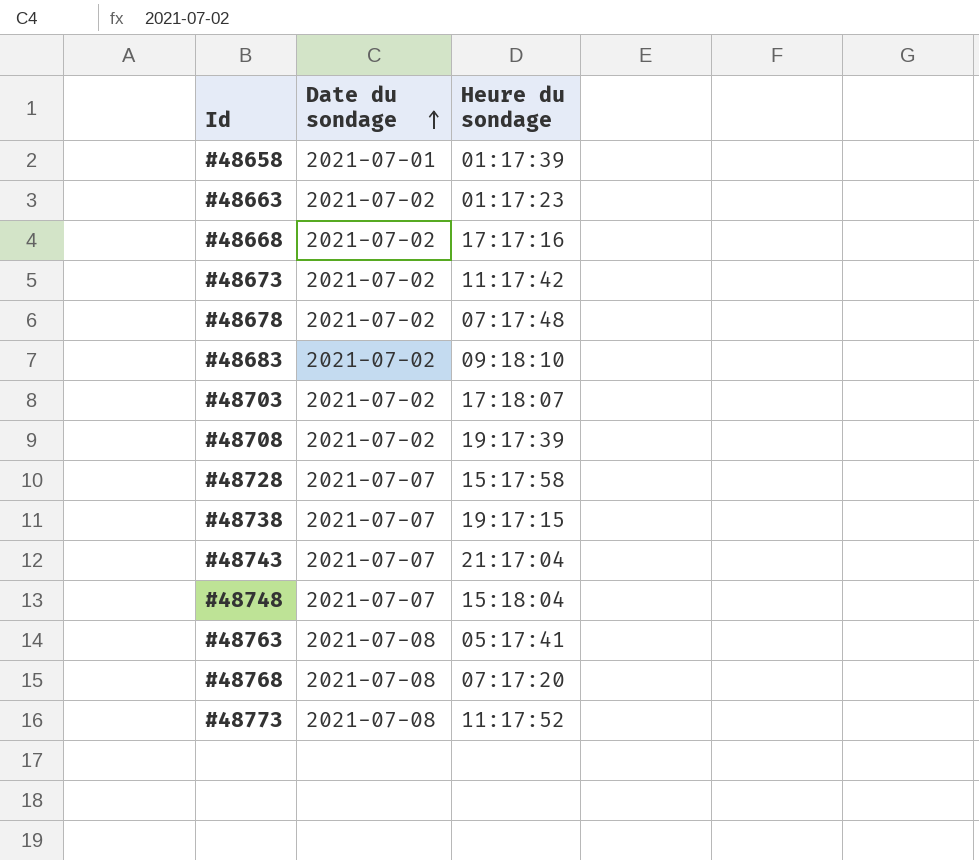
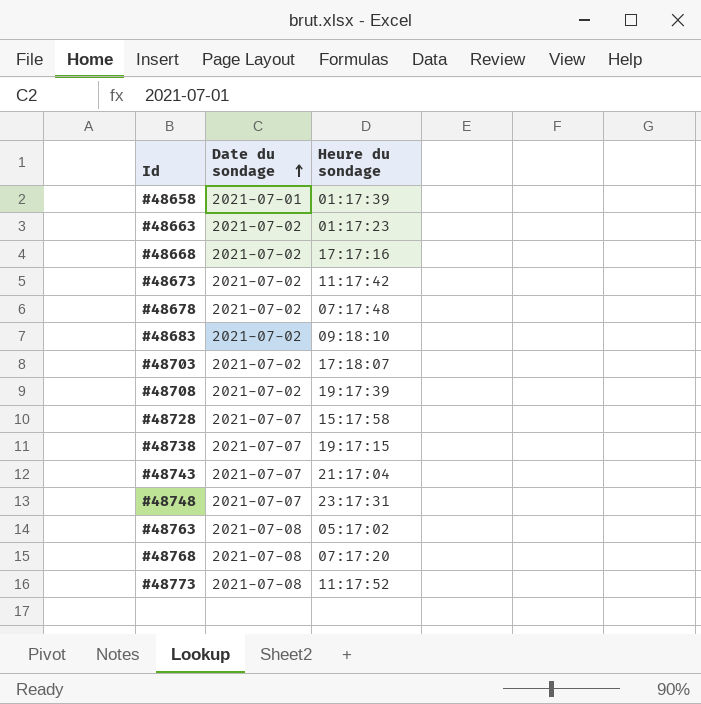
#48748 | Heure du sondage: 15:18:04 -> 23:17:31
#48763 | Heure du sondage: 05:17:41 -> 05:17:02

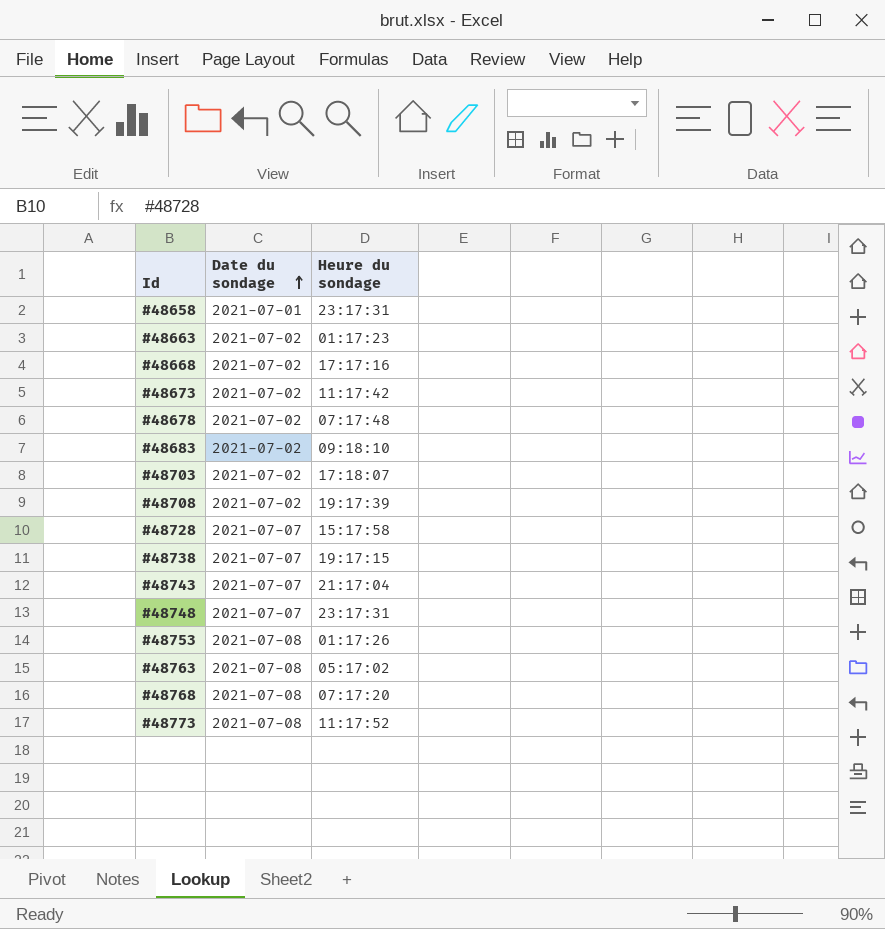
#48658 | Heure du sondage: 01:17:39 -> 23:17:31
row #48753: none -> 2021-07-08 | 01:17:26

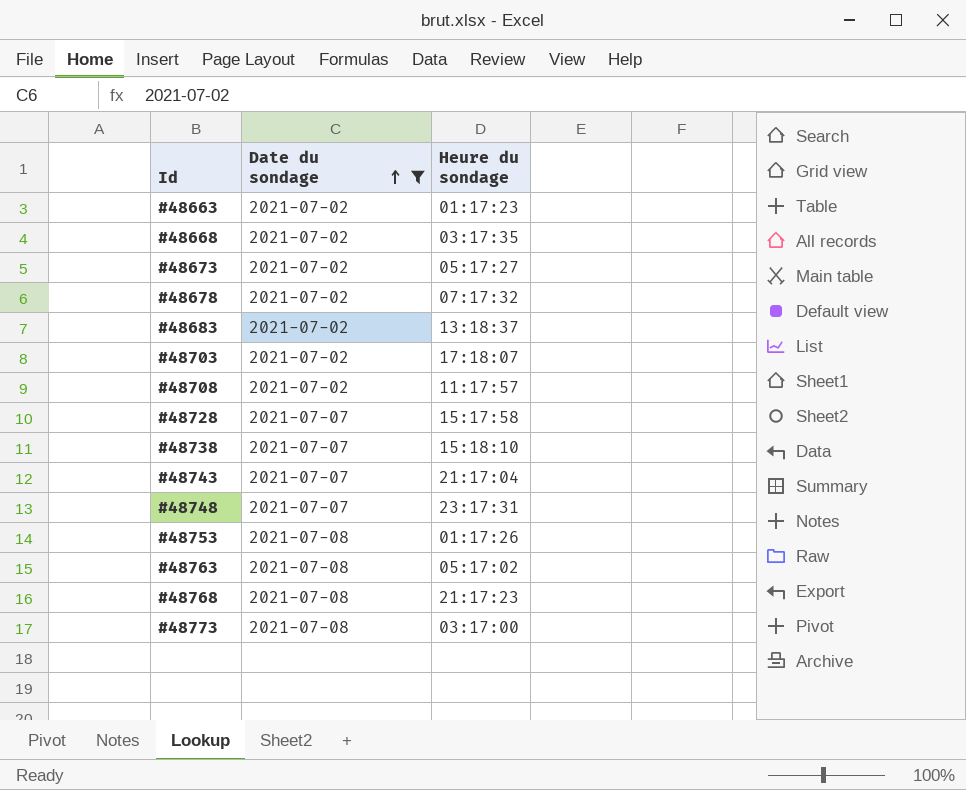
filter: none -> Date du sondage != 2021-07-01
#48668 | Heure du sondage: 17:17:16 -> 03:17:35
#48673 | Heure du sondage: 11:17:42 -> 05:17:27
#48678 | Heure du sondage: 07:17:48 -> 07:17:32
#48683 | Heure du sondage: 09:18:10 -> 13:18:37
#48708 | Heure du sondage: 19:17:39 -> 11:17:57
#48738 | Heure du sondage: 19:17:15 -> 15:18:10
#48768 | Heure du sondage: 07:17:20 -> 21:17:23
#48773 | Heure du sondage: 11:17:52 -> 03:17:00

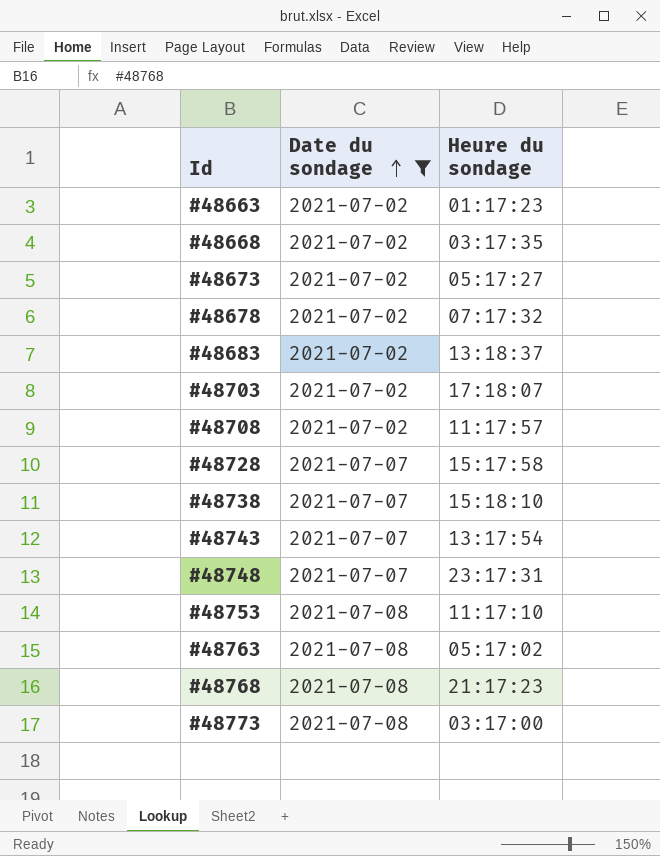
#48743 | Heure du sondage: 21:17:04 -> 13:17:54
#48753 | Heure du sondage: 01:17:26 -> 11:17:10

